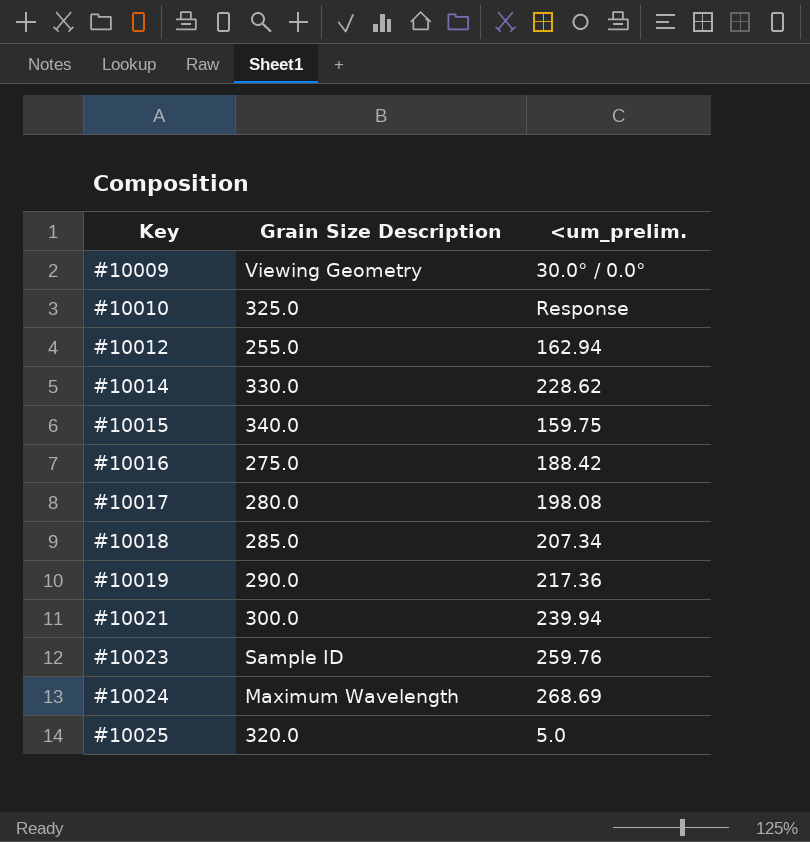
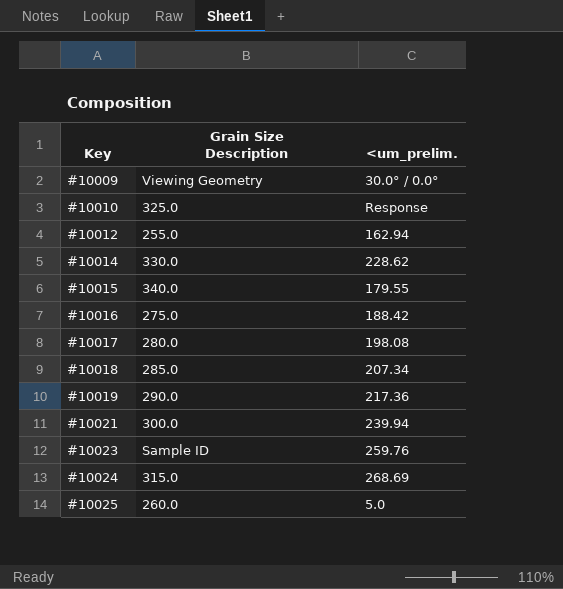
#10015 | <um_prelim.: 159.75 -> 179.55
#10024 | Grain Size Description: Maximum Wavelength -> 315.0
#10025 | Grain Size Description: 320.0 -> 260.0

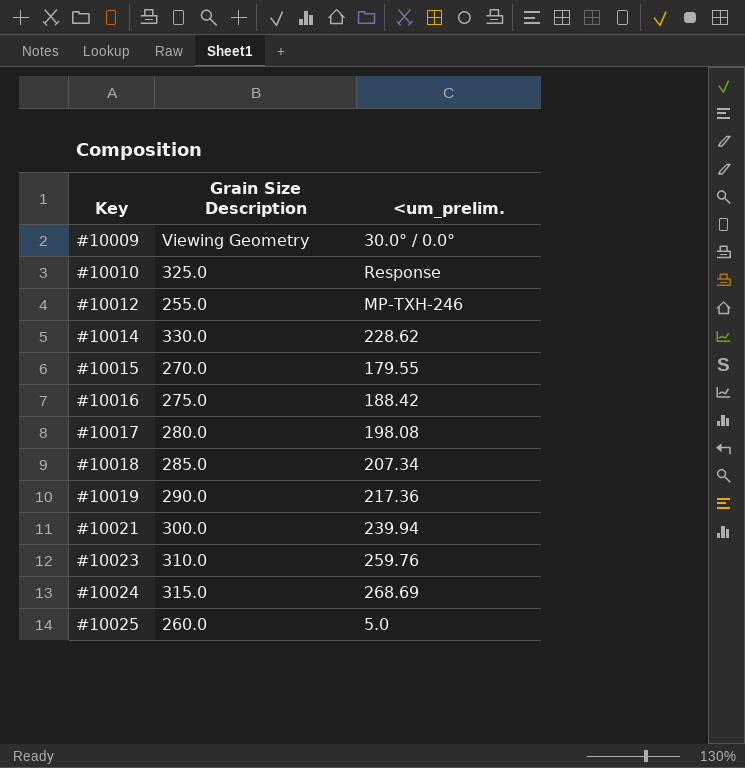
#10012 | <um_prelim.: 162.94 -> MP-TXH-246
#10015 | Grain Size Description: 340.0 -> 270.0
#10023 | Grain Size Description: Sample ID -> 310.0

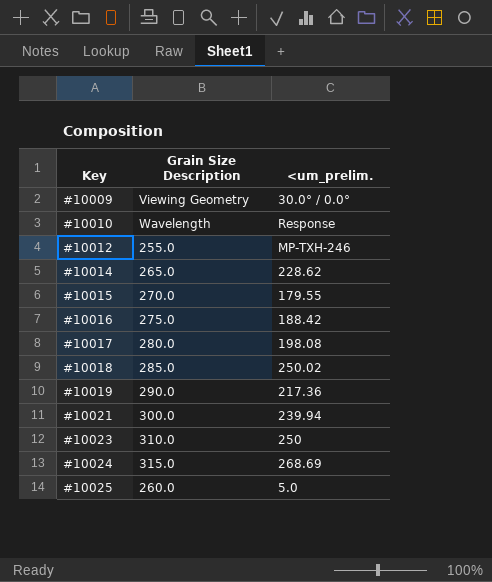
#10010 | Grain Size Description: 325.0 -> Wavelength
#10014 | Grain Size Description: 330.0 -> 265.0
#10018 | <um_prelim.: 207.34 -> 250.02
#10023 | <um_prelim.: 259.76 -> 250

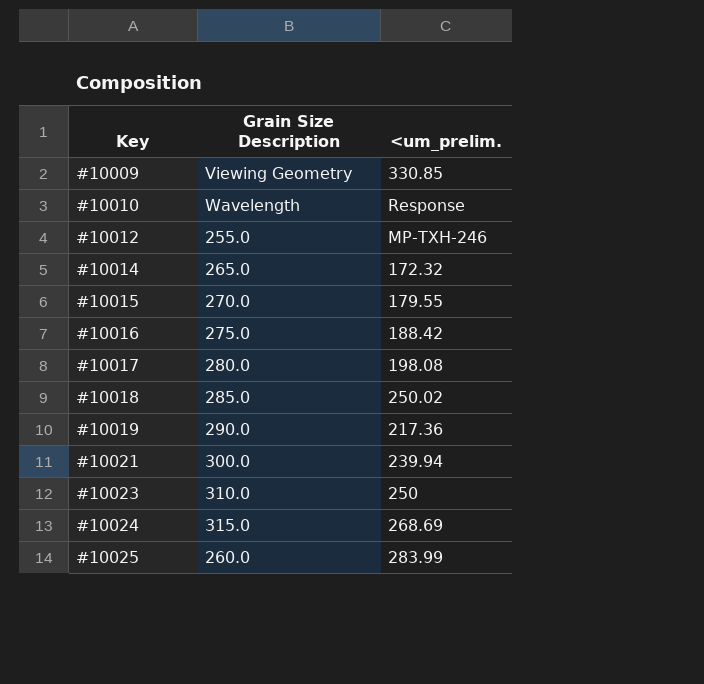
#10009 | <um_prelim.: 30.0° / 0.0° -> 330.85
#10014 | <um_prelim.: 228.62 -> 172.32
#10025 | <um_prelim.: 5.0 -> 283.99

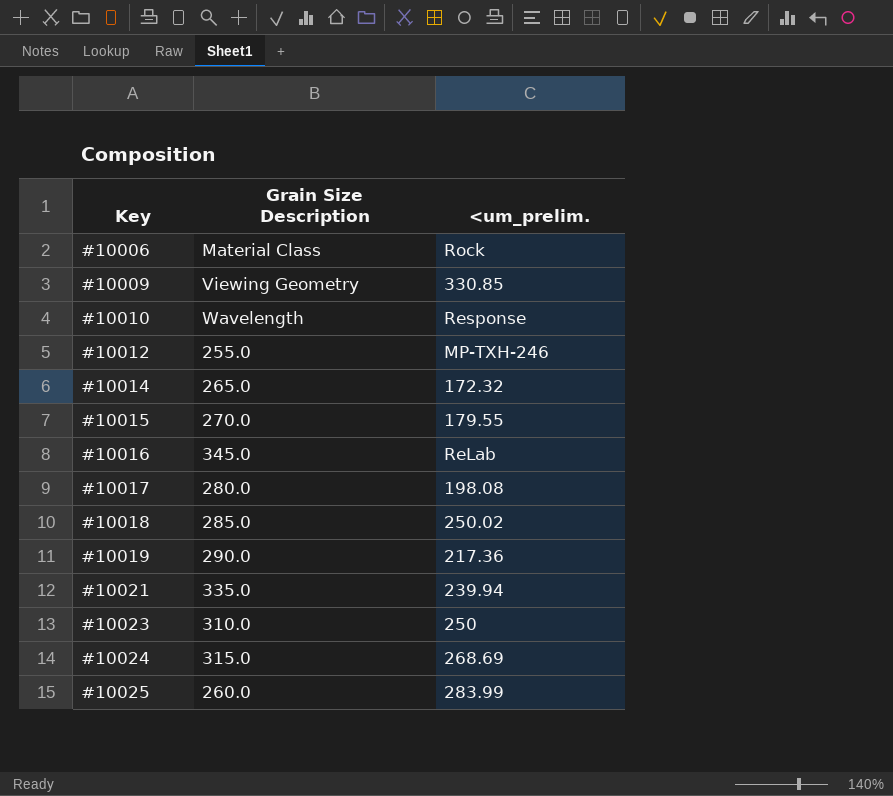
row #10006: none -> Material Class | Rock
#10016 | Grain Size Description: 275.0 -> 345.0
#10016 | <um_prelim.: 188.42 -> ReLab
#10021 | Grain Size Description: 300.0 -> 335.0

